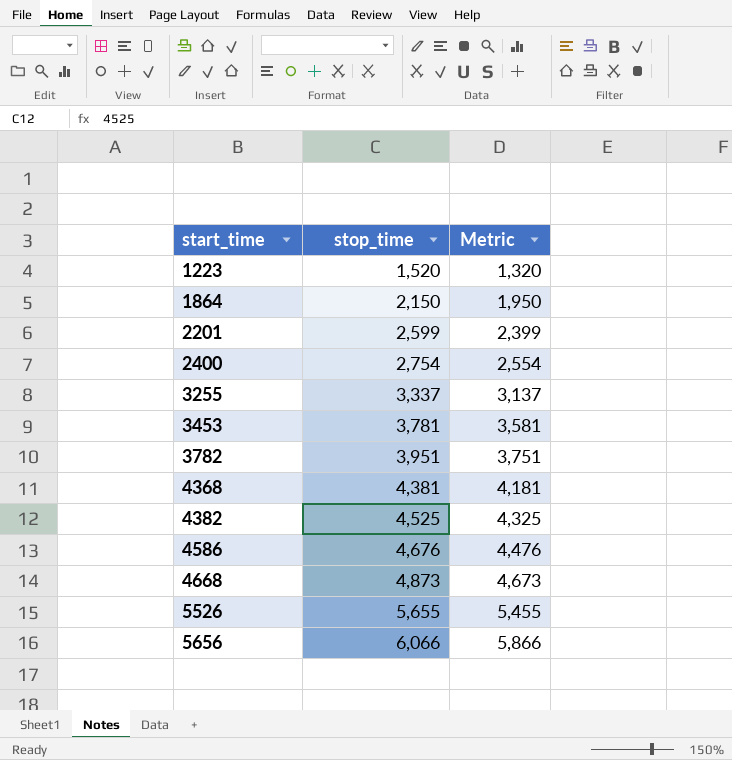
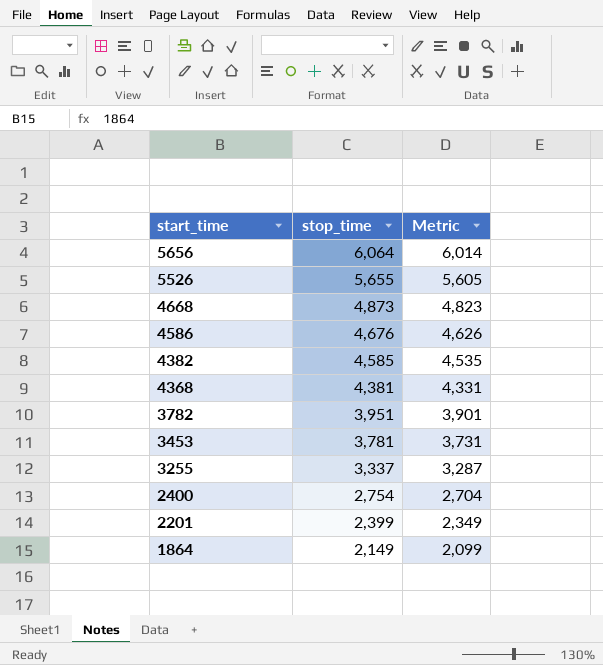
row order: start_time ascending -> start_time descending
column Metric | formula: [stop_time] - 200 -> [stop_time] - 50
row 1223: 1,520 | 1,320 -> none
5656 | stop_time: 6,066 -> 6,064
4382 | stop_time: 4,525 -> 4,585
2201 | stop_time: 2,599 -> 2,399
1864 | stop_time: 2,150 -> 2,149

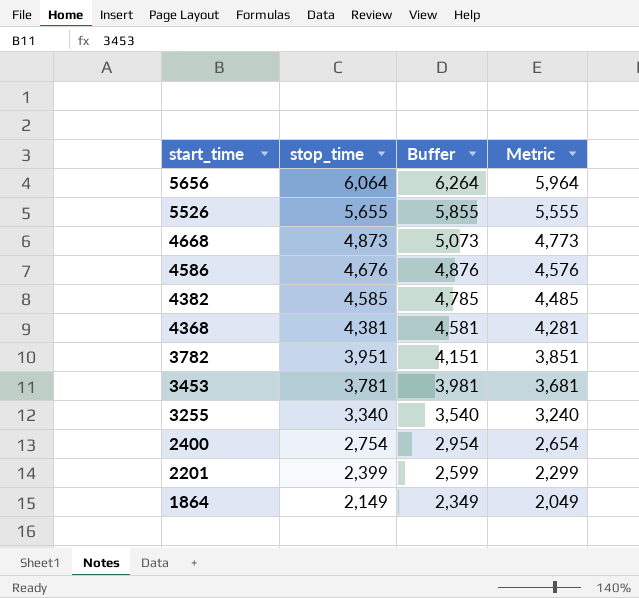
column Buffer | formula: none -> [stop_time] + 200
column Metric | formula: [stop_time] - 50 -> [stop_time] - 100
3255 | stop_time: 3,337 -> 3,340

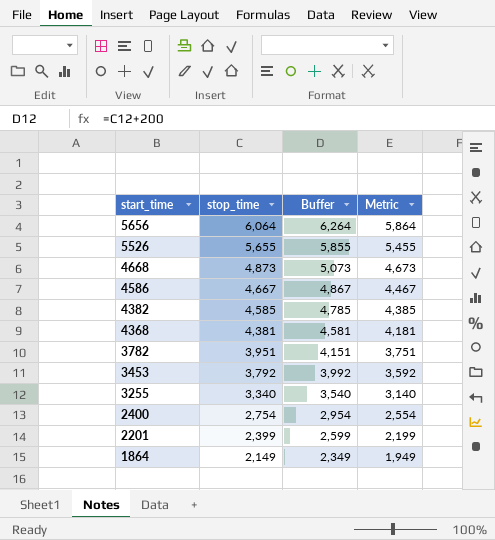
column Metric | formula: [stop_time] - 100 -> [stop_time] - 200
4586 | stop_time: 4,676 -> 4,667
4586 | Buffer: 4,876 -> 4,867
3453 | stop_time: 3,781 -> 3,792
3453 | Buffer: 3,981 -> 3,992

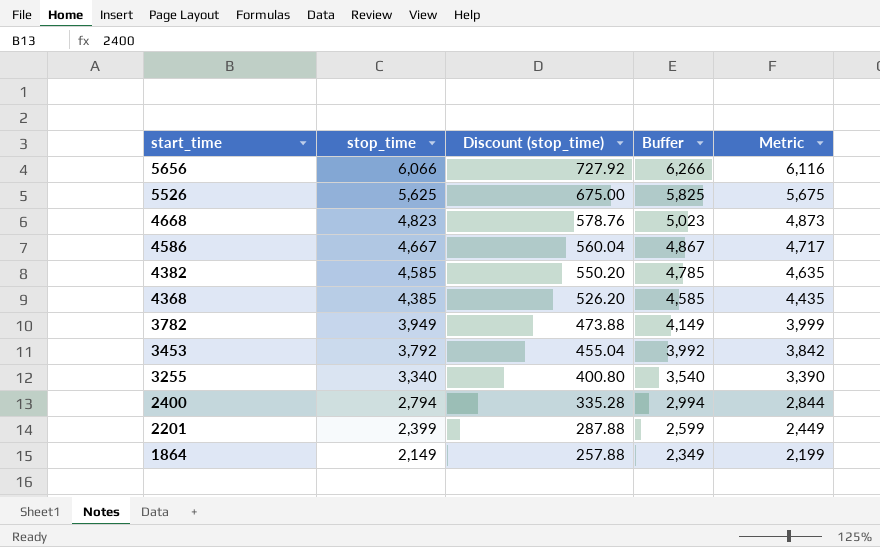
column Discount (stop_time) | formula: none -> [stop_time] * 0.12
column Metric | formula: [stop_time] - 200 -> [stop_time] + 50
5656 | stop_time: 6,064 -> 6,066
5656 | Buffer: 6,264 -> 6,266
5526 | stop_time: 5,655 -> 5,625
5526 | Buffer: 5,855 -> 5,825
4668 | stop_time: 4,873 -> 4,823
4668 | Buffer: 5,073 -> 5,023
4368 | stop_time: 4,381 -> 4,385
4368 | Buffer: 4,581 -> 4,585
3782 | stop_time: 3,951 -> 3,949
3782 | Buffer: 4,151 -> 4,149
2400 | stop_time: 2,754 -> 2,794
2400 | Buffer: 2,954 -> 2,994

